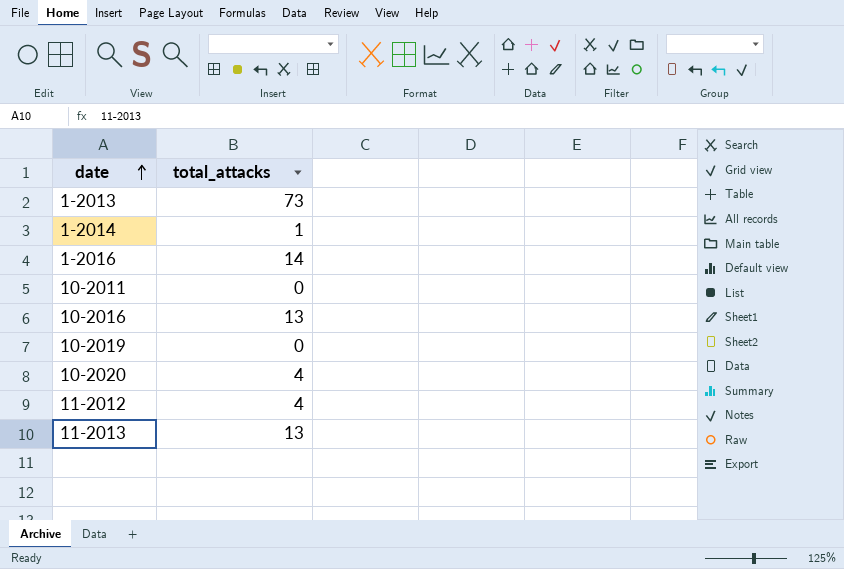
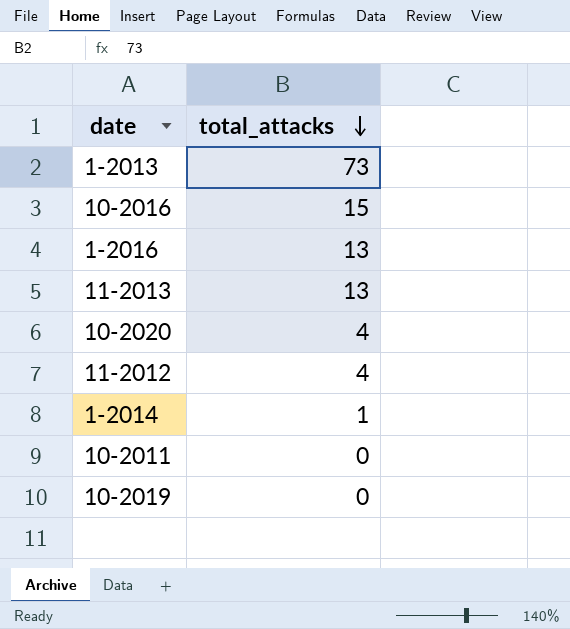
row order: date ascending -> total_attacks descending
10-2016 | total_attacks: 13 -> 15
1-2016 | total_attacks: 14 -> 13

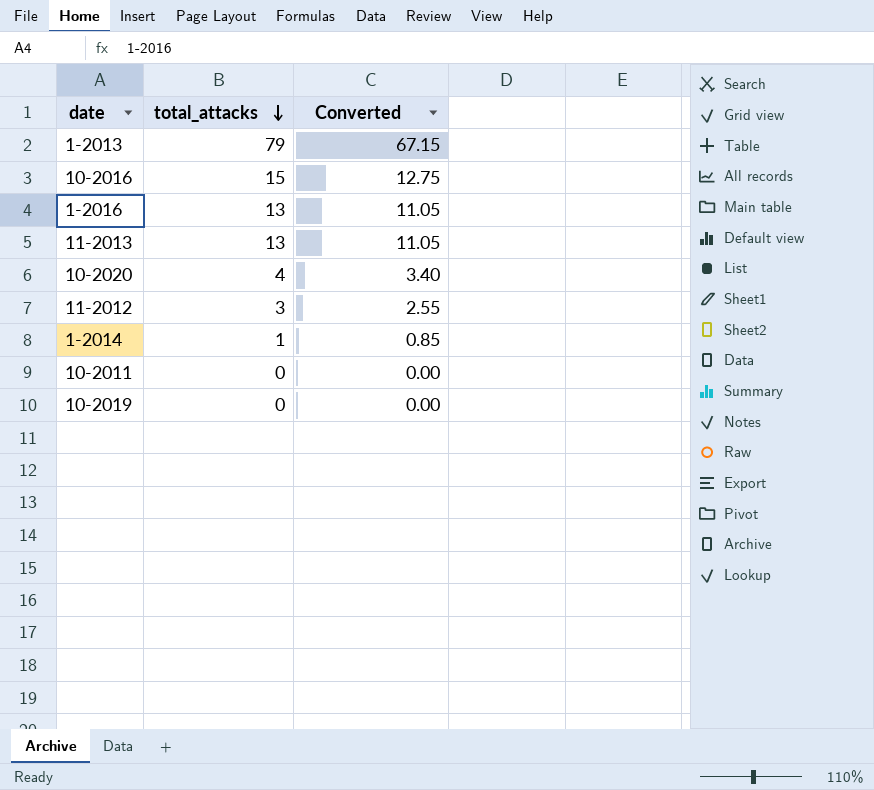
column Converted | formula: none -> [total_attacks] * 0.85
1-2013 | total_attacks: 73 -> 79
11-2012 | total_attacks: 4 -> 3

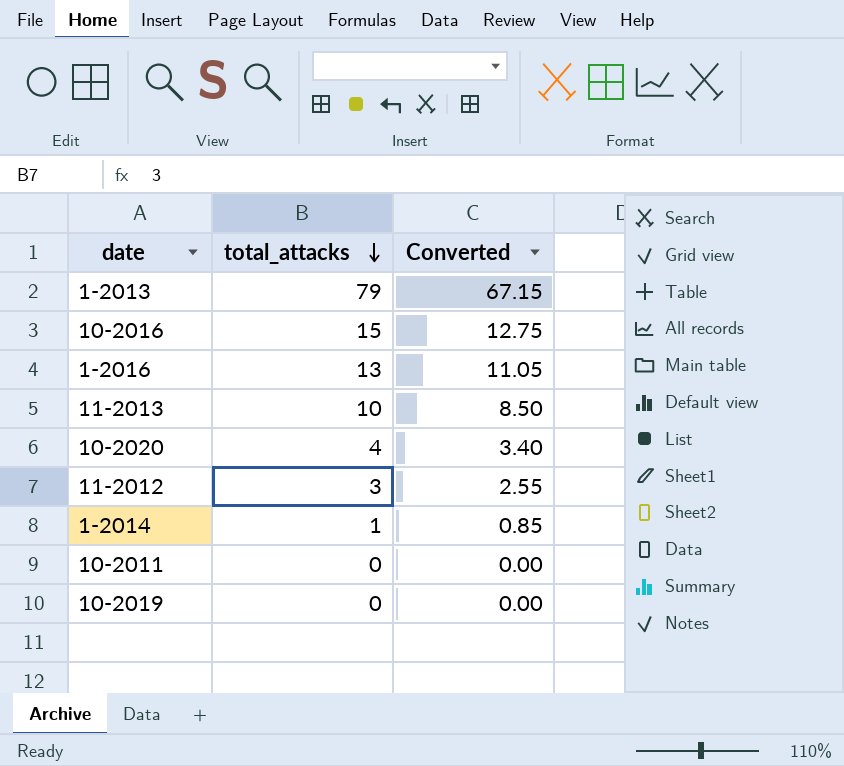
11-2013 | total_attacks: 13 -> 10
11-2013 | Converted: 11.05 -> 8.50

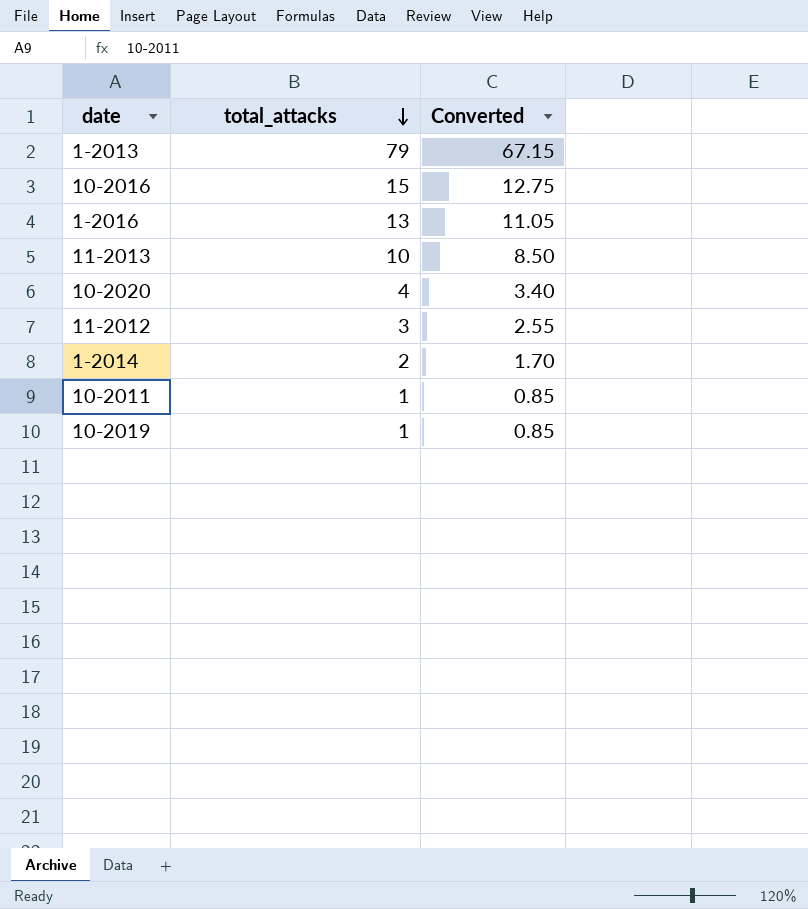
1-2014 | total_attacks: 1 -> 2
1-2014 | Converted: 0.85 -> 1.70
10-2011 | total_attacks: 0 -> 1
10-2011 | Converted: 0.00 -> 0.85
10-2019 | total_attacks: 0 -> 1
10-2019 | Converted: 0.00 -> 0.85

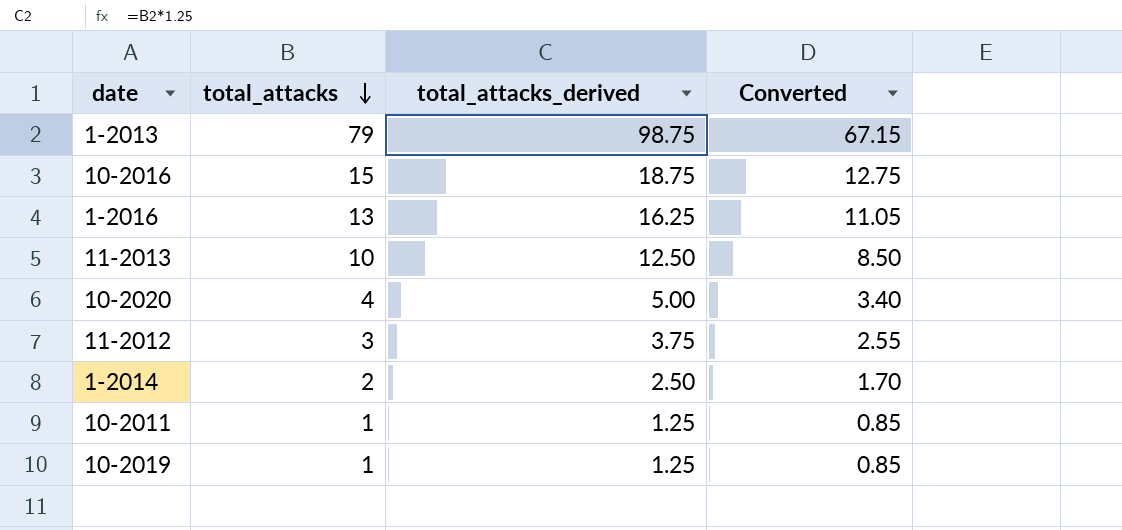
column total_attacks_derived | formula: none -> [total_attacks] * 1.25

